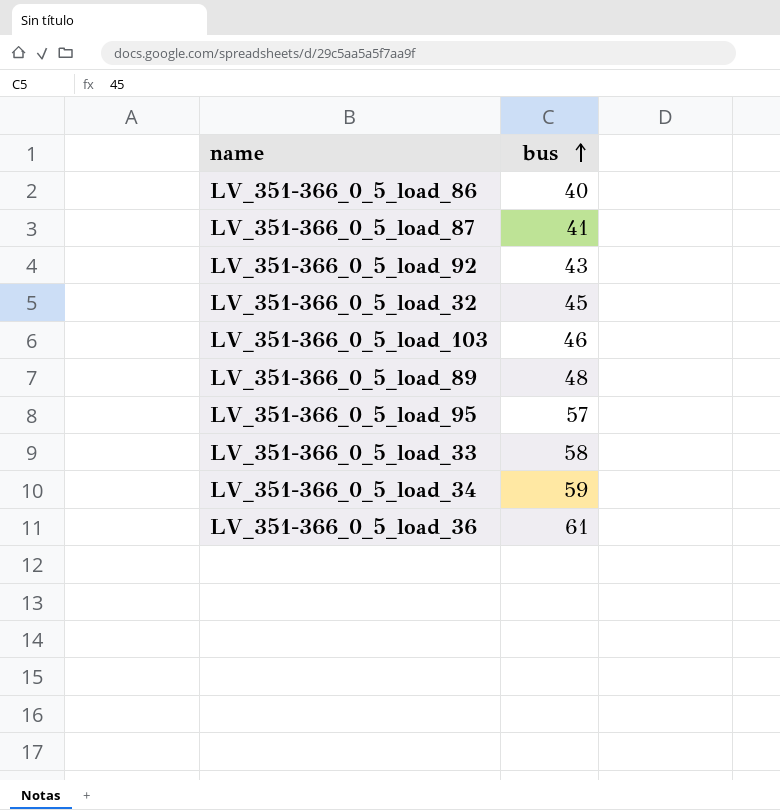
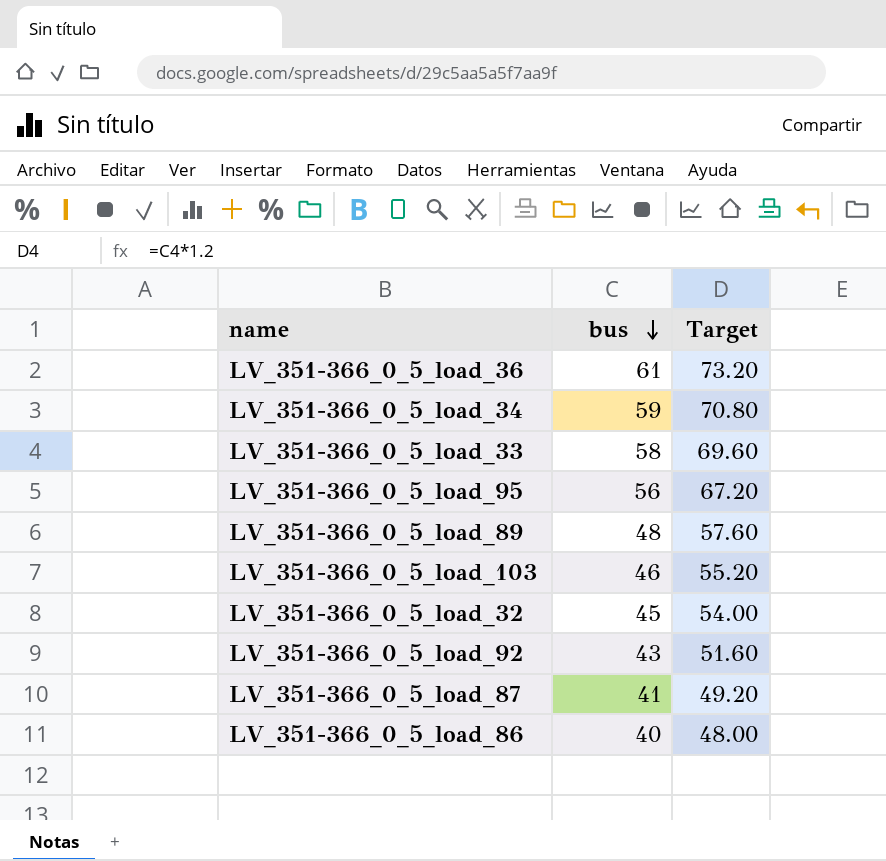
row order: bus ascending -> bus descending
column Target | formula: none -> [bus] * 1.2
LV_351-366_0_5_load_95 | bus: 57 -> 56

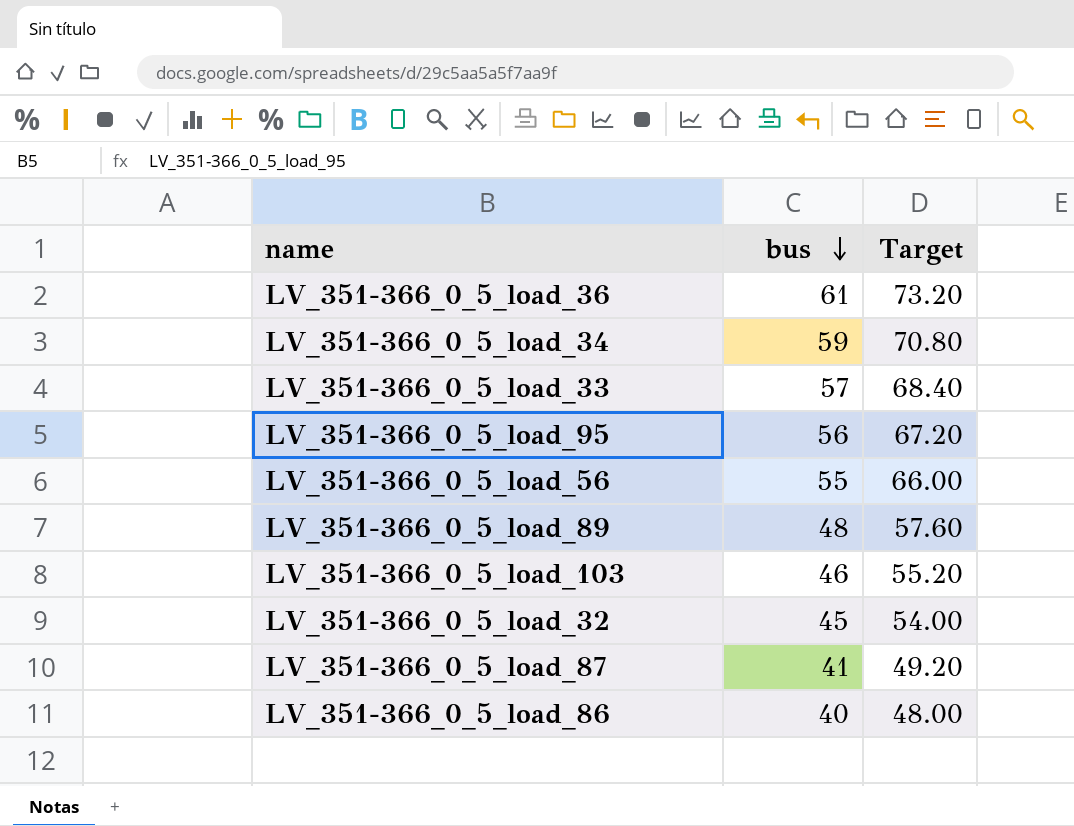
row LV_351-366_0_5_load_92: 43 | 51.60 -> none
LV_351-366_0_5_load_33 | bus: 58 -> 57
LV_351-366_0_5_load_33 | Target: 69.60 -> 68.40
row LV_351-366_0_5_load_56: none -> 55 | 66.00

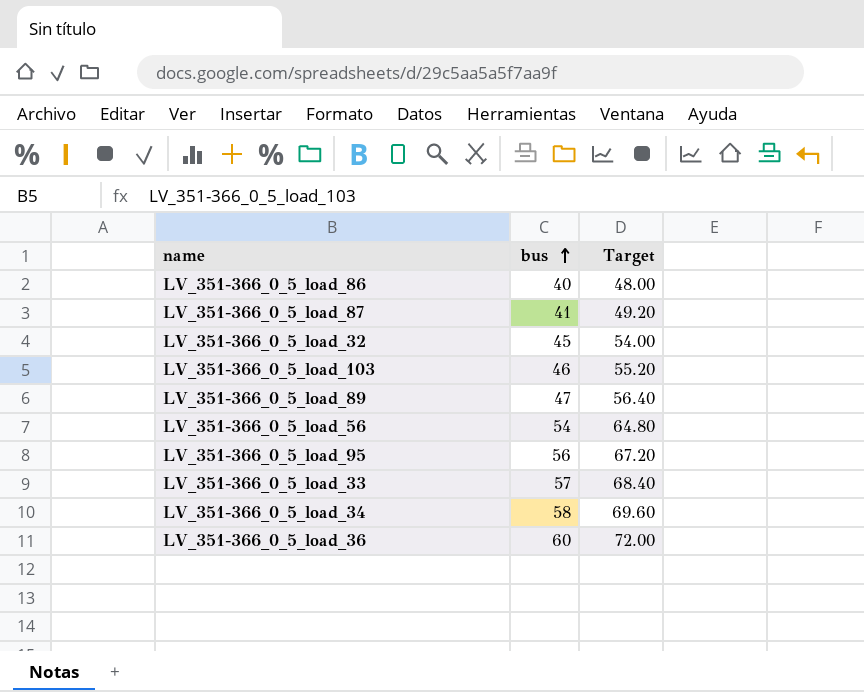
row order: bus descending -> bus ascending
LV_351-366_0_5_load_89 | bus: 48 -> 47
LV_351-366_0_5_load_89 | Target: 57.60 -> 56.40
LV_351-366_0_5_load_56 | bus: 55 -> 54
LV_351-366_0_5_load_56 | Target: 66.00 -> 64.80
LV_351-366_0_5_load_34 | bus: 59 -> 58
LV_351-366_0_5_load_34 | Target: 70.80 -> 69.60
LV_351-366_0_5_load_36 | bus: 61 -> 60
LV_351-366_0_5_load_36 | Target: 73.20 -> 72.00

